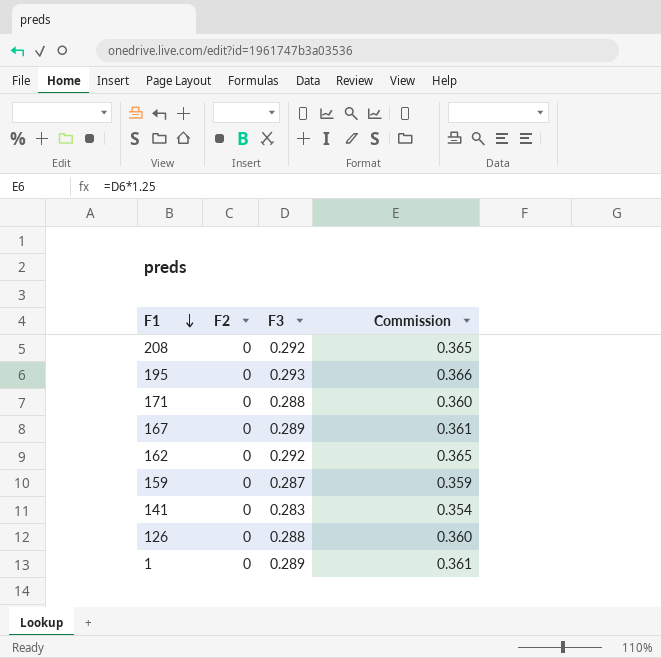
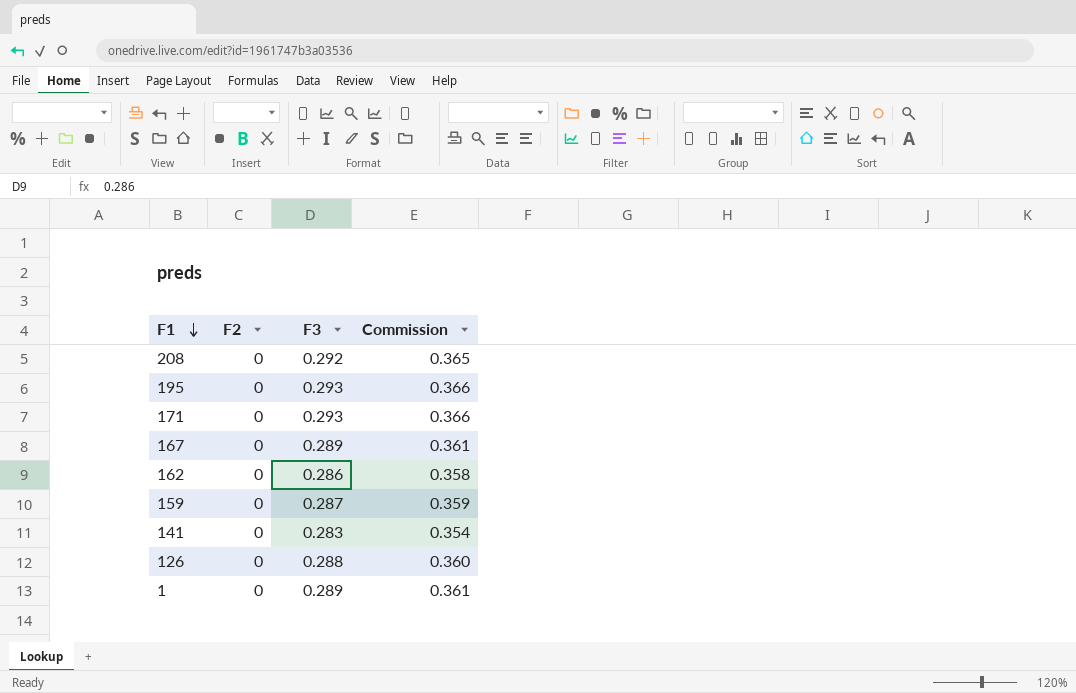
171 | F3: 0.288 -> 0.293
171 | Commission: 0.360 -> 0.366
162 | F3: 0.292 -> 0.286
162 | Commission: 0.365 -> 0.358

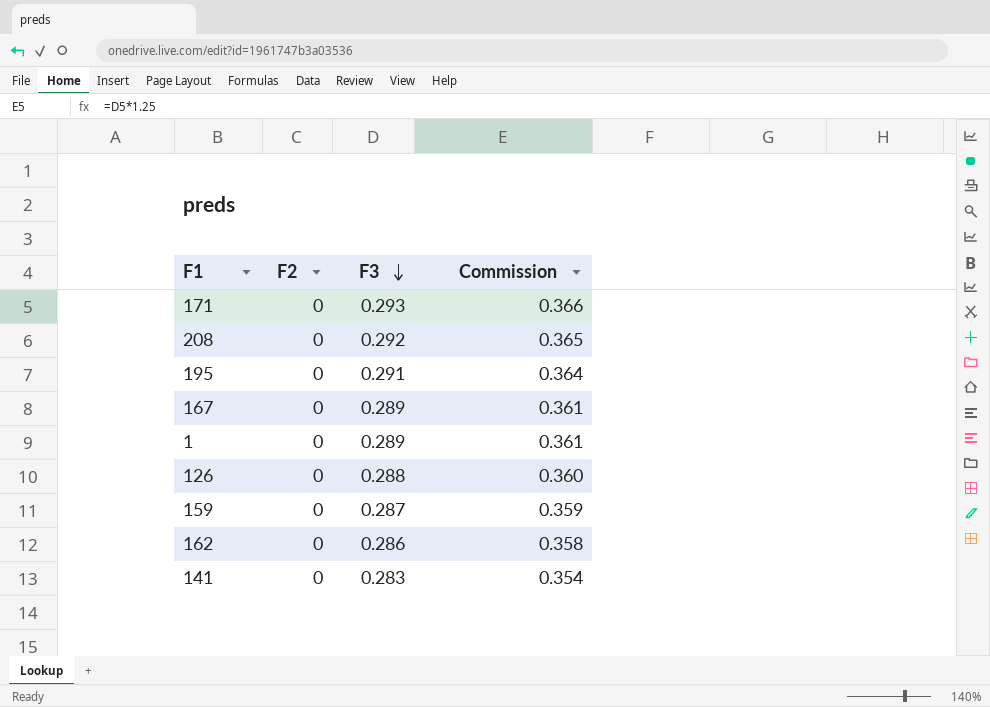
row order: F1 descending -> F3 descending
195 | F3: 0.293 -> 0.291
195 | Commission: 0.366 -> 0.364

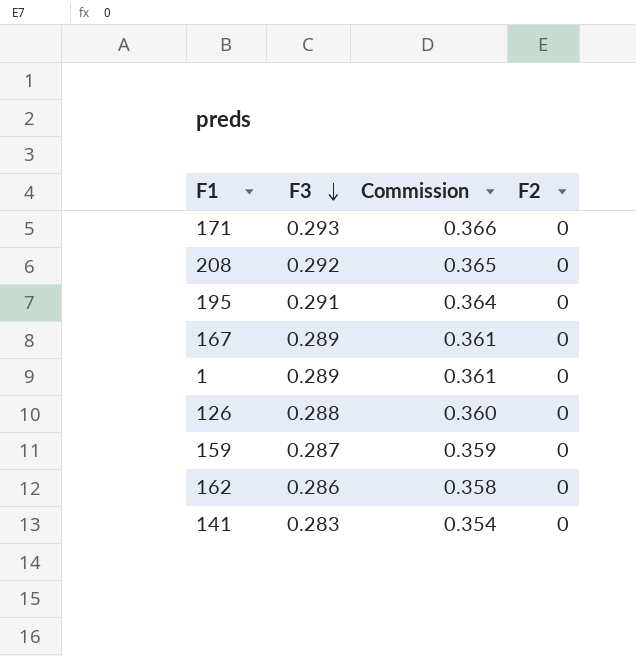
column F2 | position: 2 -> 4

